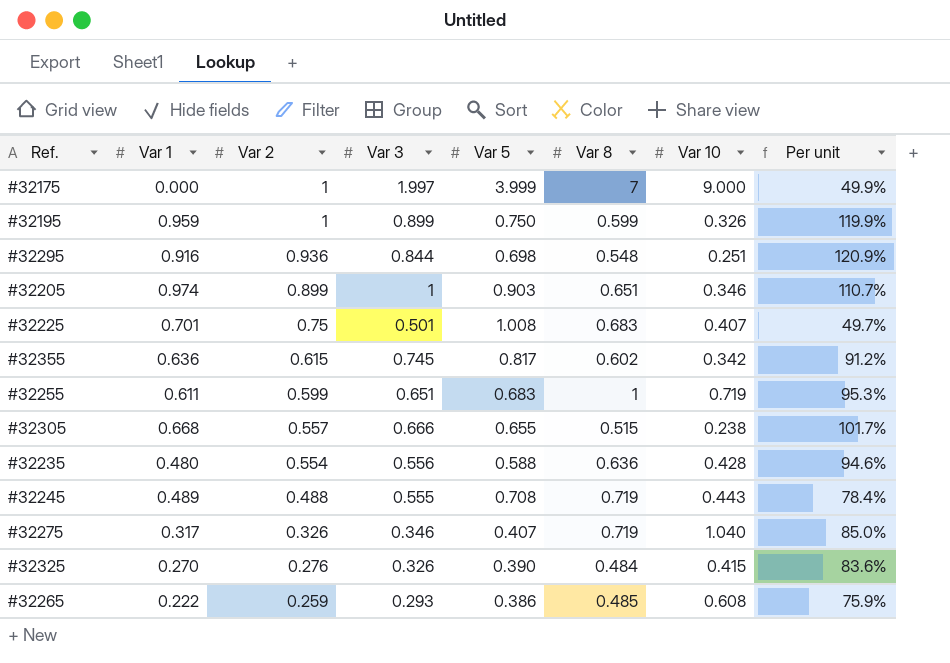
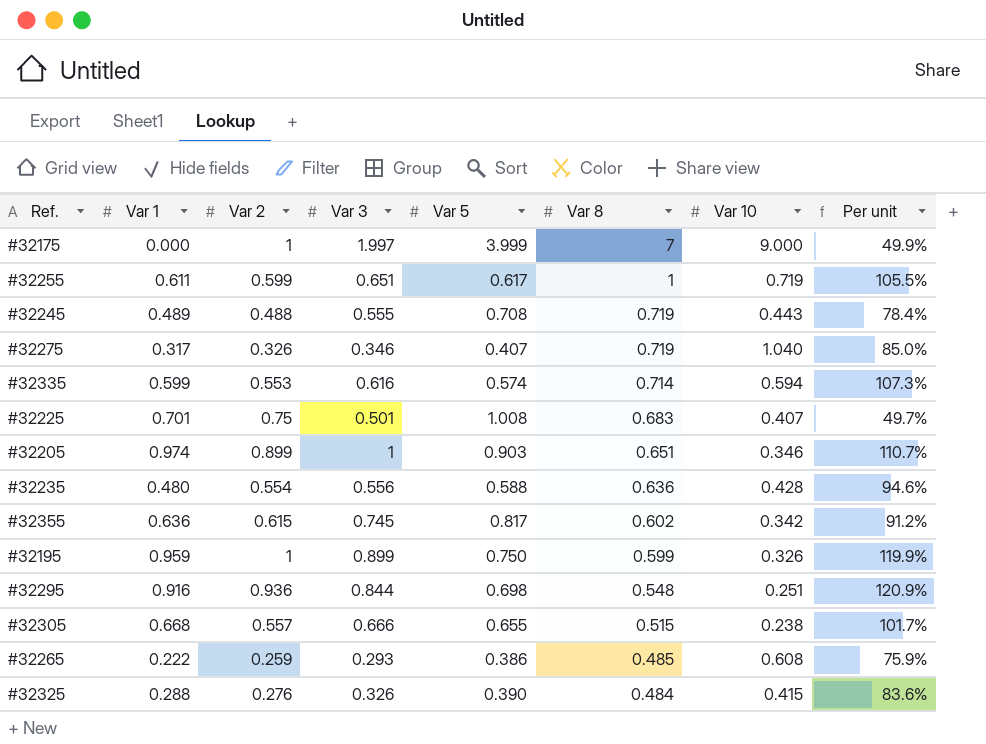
row order: Var 2 descending -> Var 8 descending
#32255 | Var 5: 0.683 -> 0.617
#32255 | Per unit: 95.3% -> 105.5%
row #32335: none -> 0.599 | 0.553 | 0.616 | 0.574 | 0.714 | 0.594 | 107.3%
#32325 | Var 1: 0.270 -> 0.288

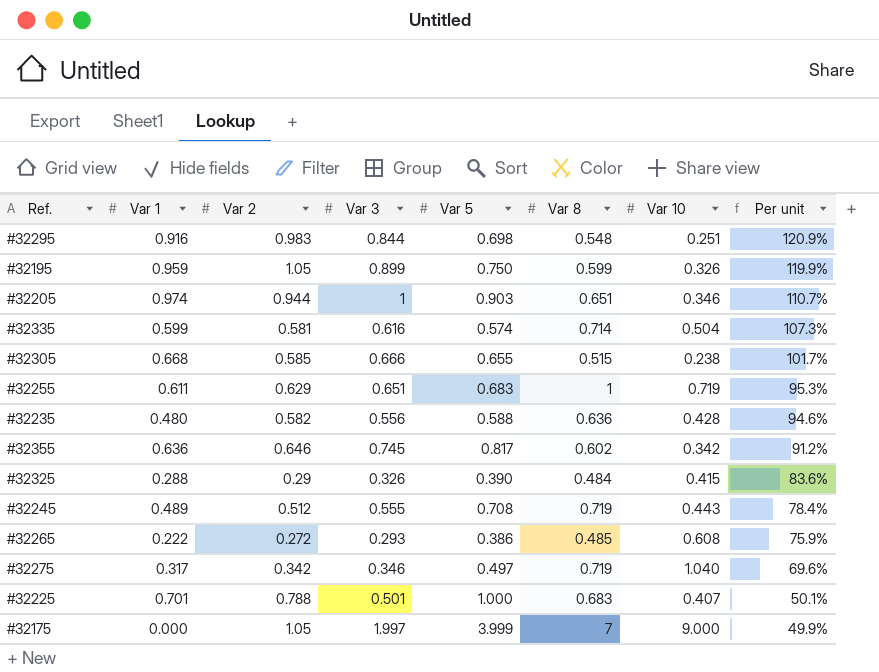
row order: Var 8 descending -> Per unit descending
#32295 | Var 2: 0.936 -> 0.983
#32195 | Var 2: 1 -> 1.05
#32205 | Var 2: 0.899 -> 0.944
#32335 | Var 2: 0.553 -> 0.581
#32335 | Var 10: 0.594 -> 0.504
#32305 | Var 2: 0.557 -> 0.585
#32255 | Var 2: 0.599 -> 0.629
#32255 | Var 5: 0.617 -> 0.683
#32255 | Per unit: 105.5% -> 95.3%
#32235 | Var 2: 0.554 -> 0.582
#32355 | Var 2: 0.615 -> 0.646
#32325 | Var 2: 0.276 -> 0.29
#32245 | Var 2: 0.488 -> 0.512
#32265 | Var 2: 0.259 -> 0.272
#32275 | Var 2: 0.326 -> 0.342
#32275 | Var 5: 0.407 -> 0.497
#32275 | Per unit: 85.0% -> 69.6%
#32225 | Var 2: 0.75 -> 0.788
#32225 | Var 5: 1.008 -> 1.000
#32225 | Per unit: 49.7% -> 50.1%
#32175 | Var 2: 1 -> 1.05

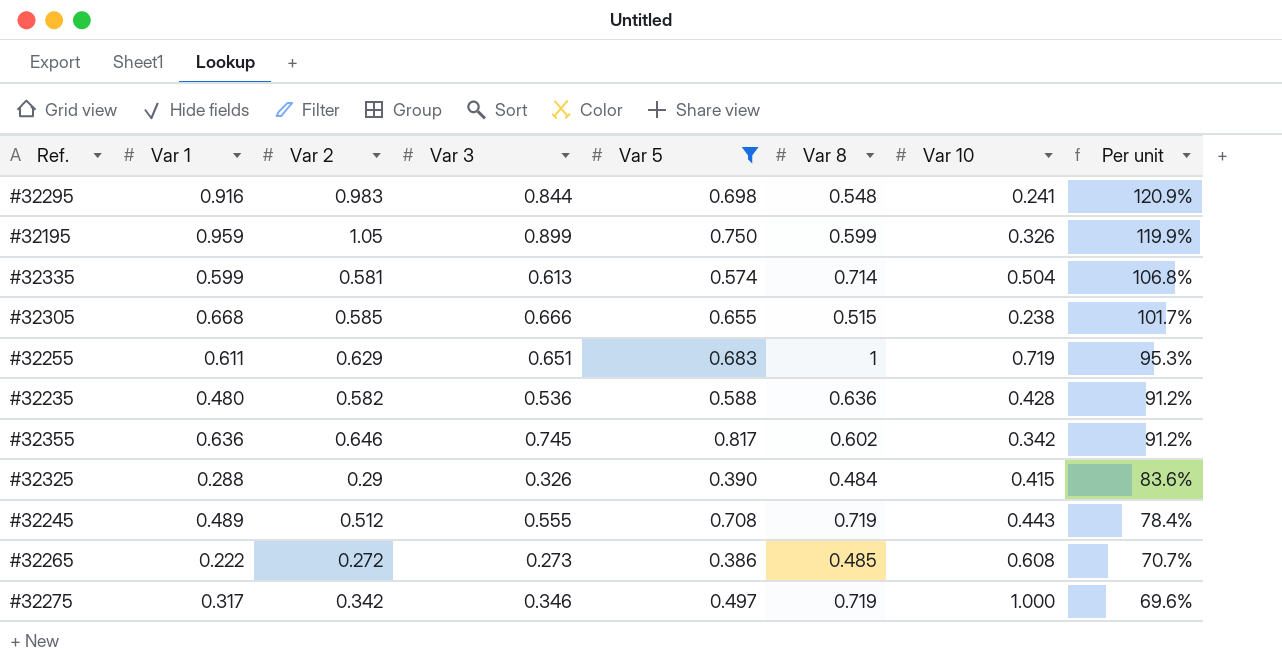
filter: none -> Var 5 <= 0.817
#32295 | Var 10: 0.251 -> 0.241
#32335 | Var 3: 0.616 -> 0.613
#32335 | Per unit: 107.3% -> 106.8%
#32235 | Var 3: 0.556 -> 0.536
#32235 | Per unit: 94.6% -> 91.2%
#32265 | Var 3: 0.293 -> 0.273
#32265 | Per unit: 75.9% -> 70.7%
#32275 | Var 10: 1.040 -> 1.000

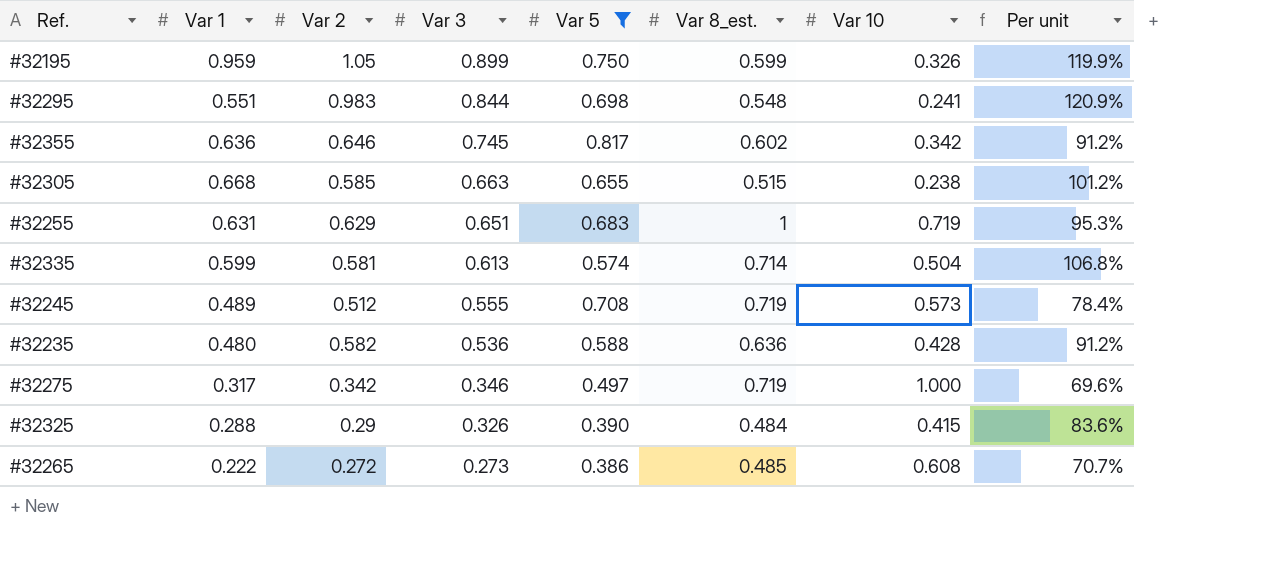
row order: Per unit descending -> Var 3 descending
column name: Var 8 -> Var 8_est.
#32295 | Var 1: 0.916 -> 0.551
#32305 | Var 3: 0.666 -> 0.663
#32305 | Per unit: 101.7% -> 101.2%
#32255 | Var 1: 0.611 -> 0.631
#32245 | Var 10: 0.443 -> 0.573

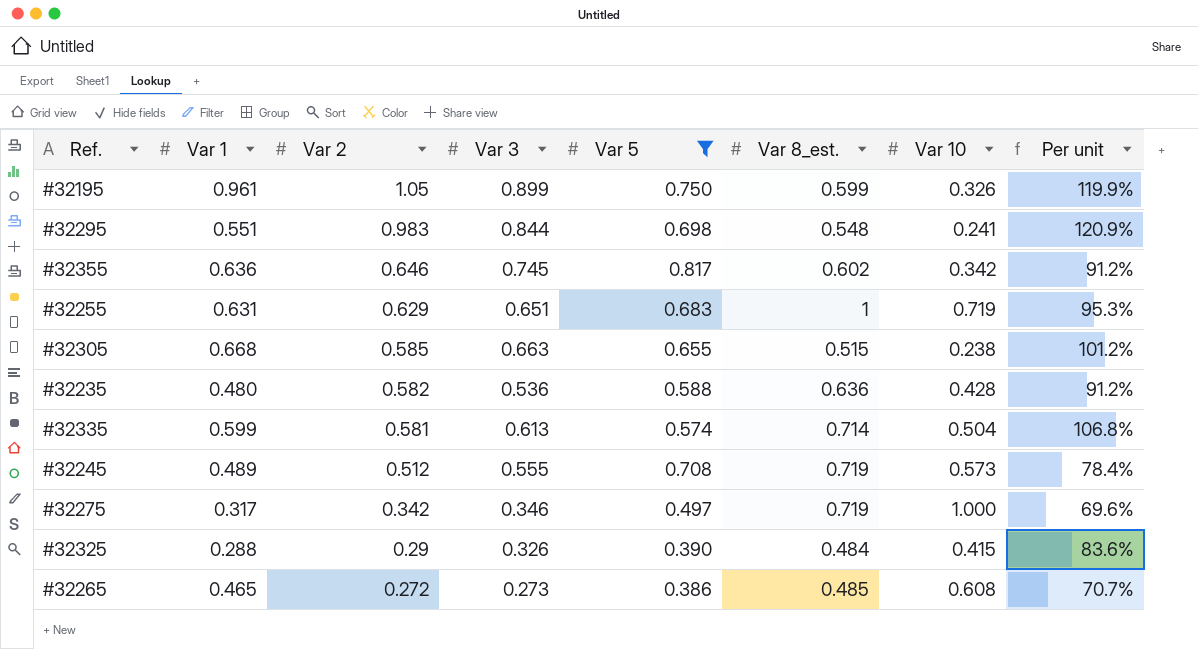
row order: Var 3 descending -> Var 2 descending
#32195 | Var 1: 0.959 -> 0.961
#32265 | Var 1: 0.222 -> 0.465

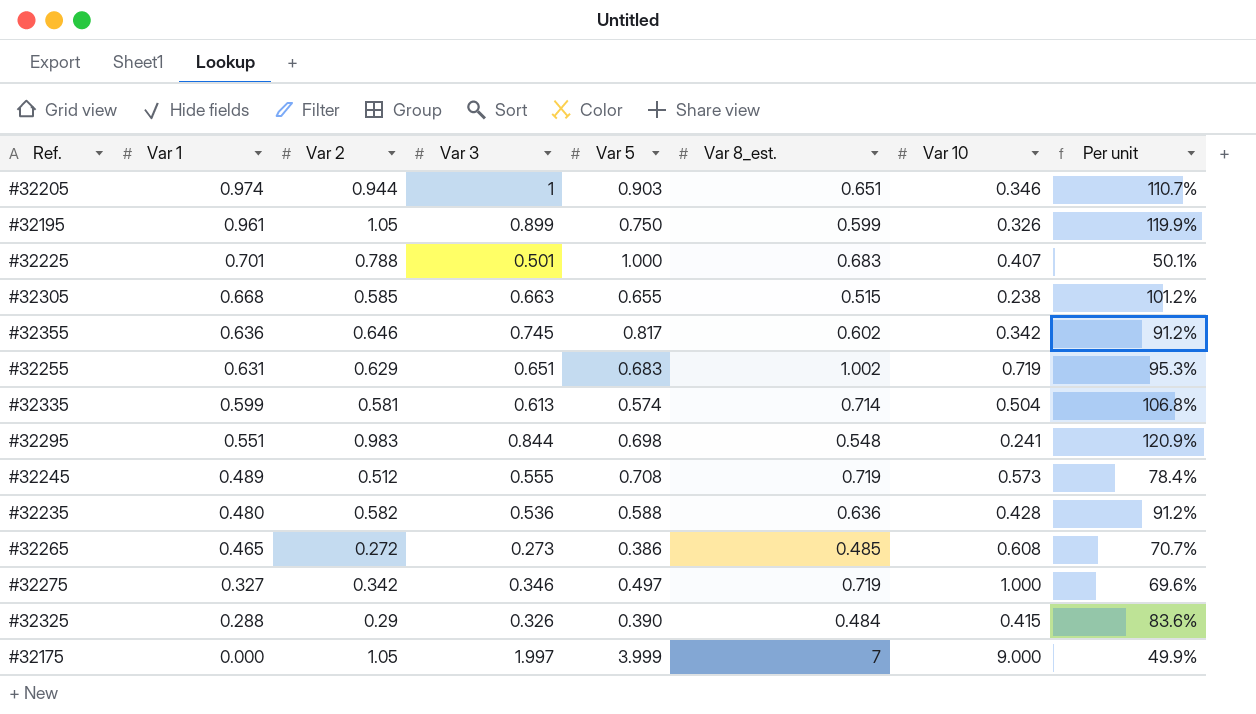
filter: Var 5 <= 0.817 -> none
row order: Var 2 descending -> Var 1 descending
#32255 | Var 8_est.: 1 -> 1.002
#32275 | Var 1: 0.317 -> 0.327

